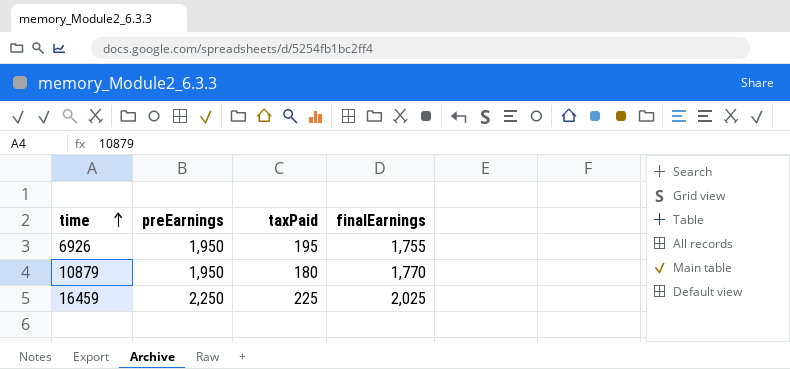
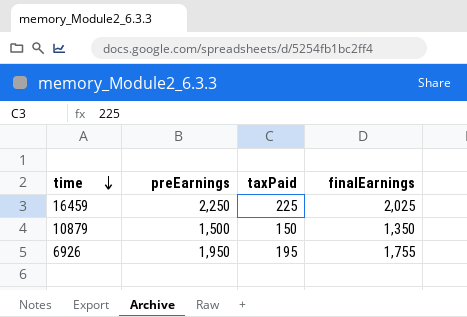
row order: time ascending -> time descending
10879 | preEarnings: 1,950 -> 1,500
10879 | taxPaid: 180 -> 150
10879 | finalEarnings: 1,770 -> 1,350

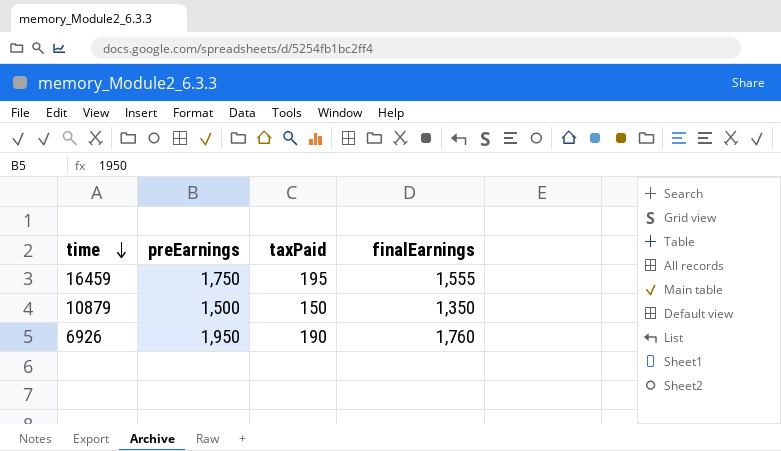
16459 | preEarnings: 2,250 -> 1,750
16459 | taxPaid: 225 -> 195
16459 | finalEarnings: 2,025 -> 1,555
6926 | taxPaid: 195 -> 190
6926 | finalEarnings: 1,755 -> 1,760

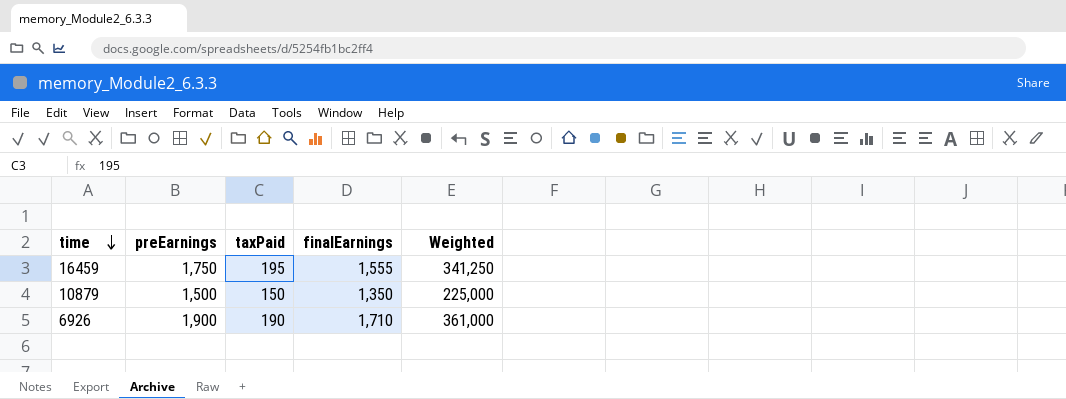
column Weighted | formula: none -> [preEarnings] * [taxPaid]
6926 | preEarnings: 1,950 -> 1,900
6926 | finalEarnings: 1,760 -> 1,710

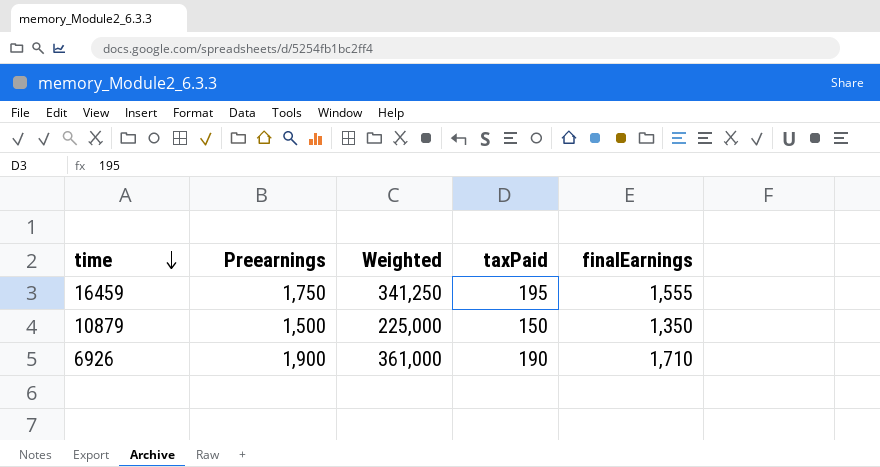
column name: preEarnings -> Preearnings
column Weighted | position: 5 -> 3

